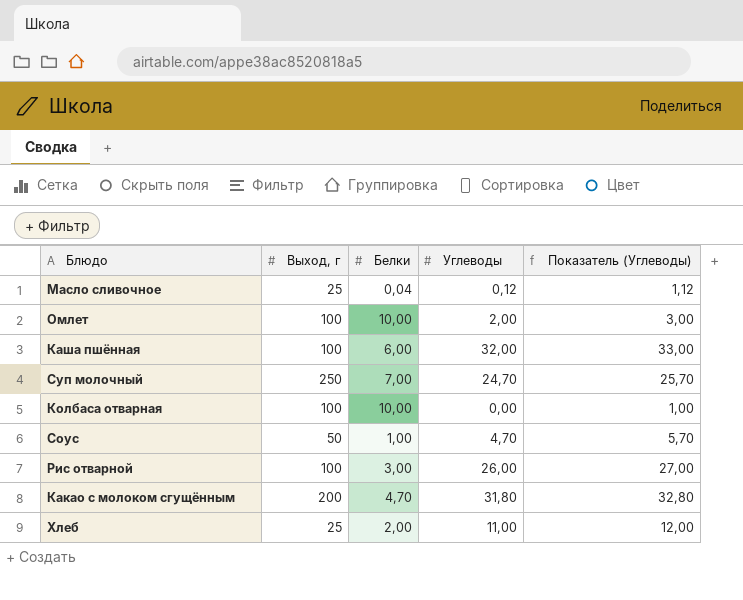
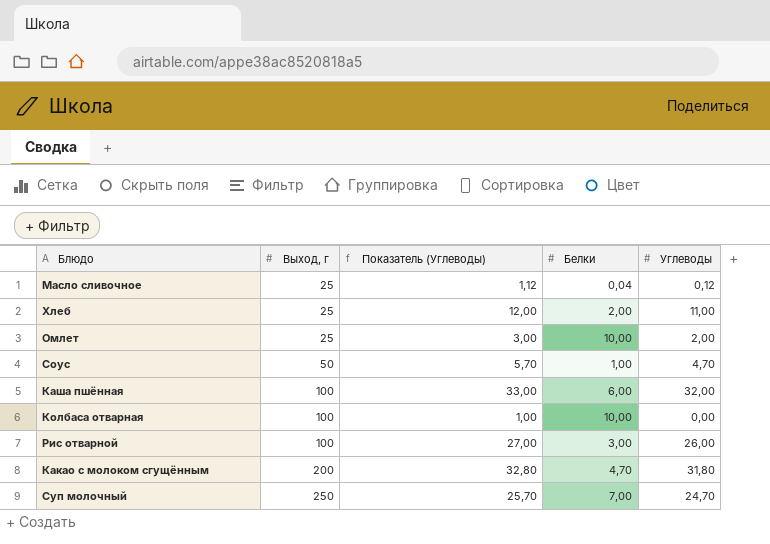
row order: none -> Выход, г ascending
column Показатель (Углеводы) | position: 5 -> 3
Омлет | Выход, г: 100 -> 25

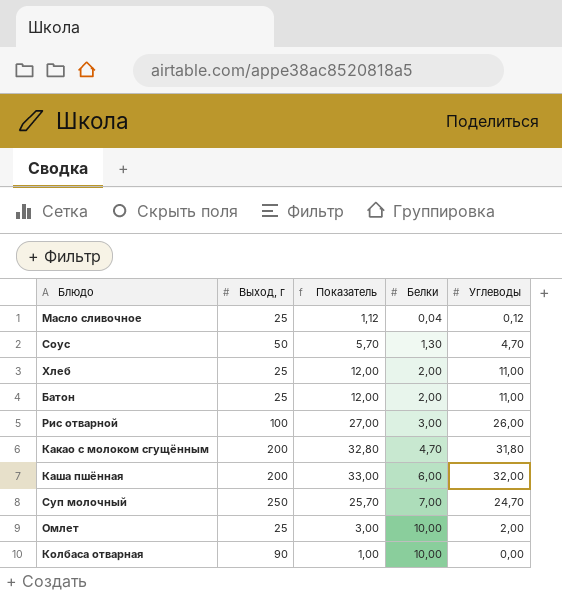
row order: Выход, г ascending -> Белки ascending
column name: Показатель (Углеводы) -> Показатель
Соус | Белки: 1,00 -> 1,30
row Батон: none -> 25 | 12,00 | 2,00 | 11,00
Каша пшённая | Выход, г: 100 -> 200
Колбаса отварная | Выход, г: 100 -> 90

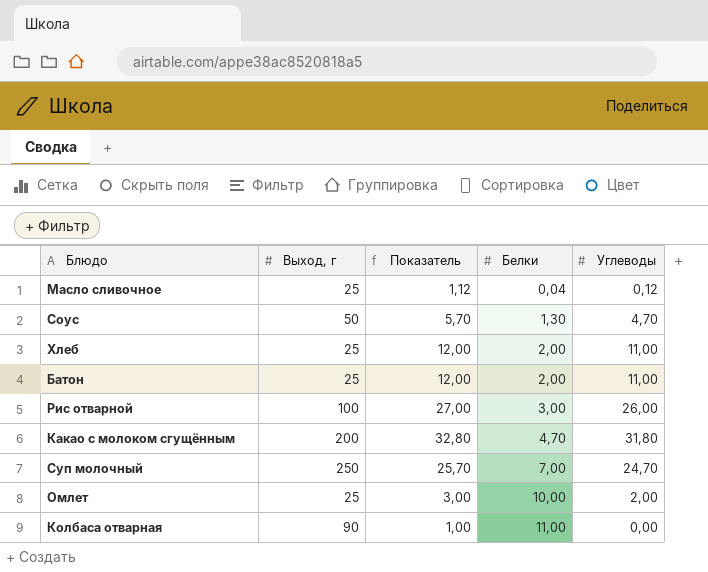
row Каша пшённая: 200 | 33,00 | 6,00 | 32,00 -> none
Колбаса отварная | Белки: 10,00 -> 11,00

